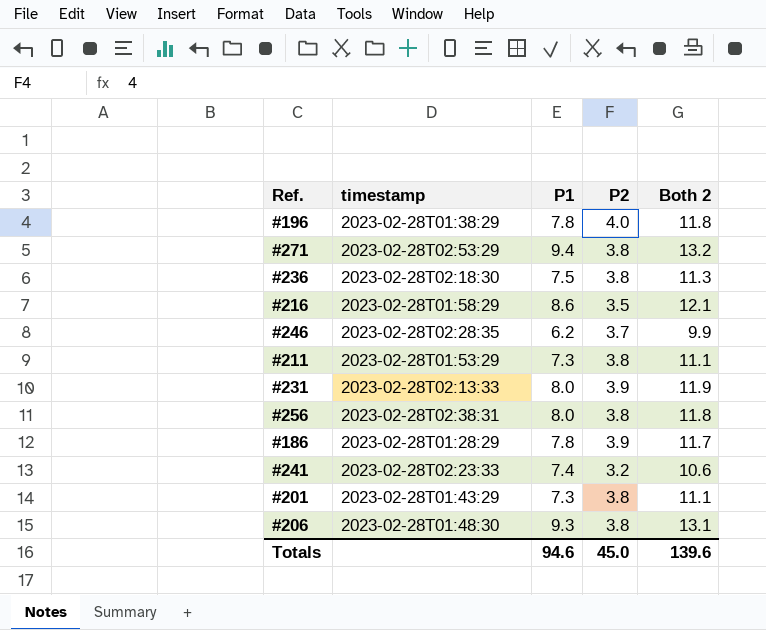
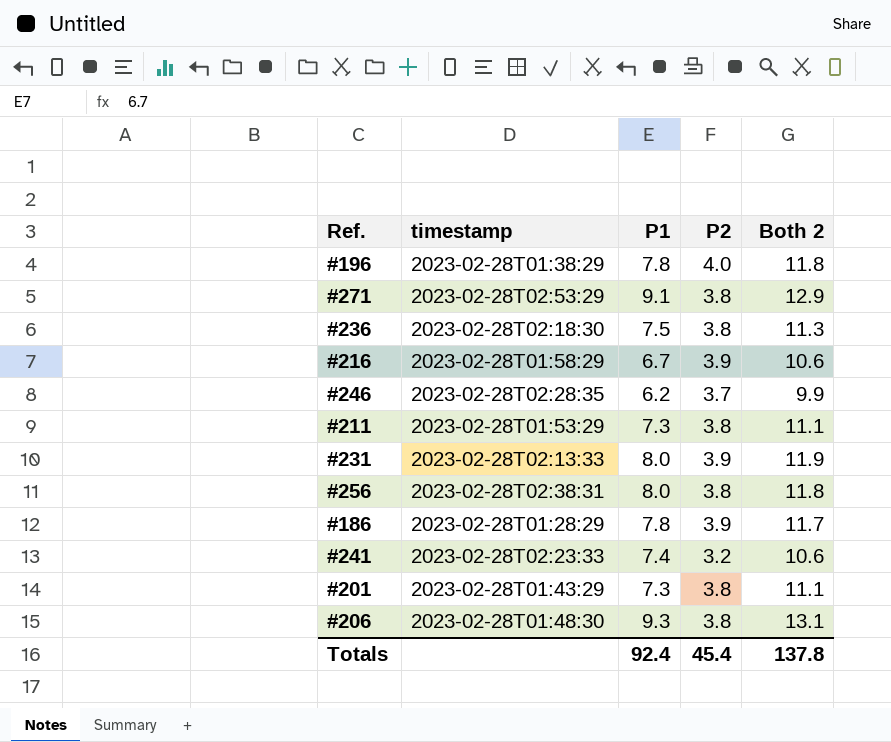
#271 | P1: 9.4 -> 9.1
#271 | Both 2: 13.2 -> 12.9
#216 | P1: 8.6 -> 6.7
#216 | P2: 3.5 -> 3.9
#216 | Both 2: 12.1 -> 10.6
Totals | P1: 94.6 -> 92.4
Totals | P2: 45.0 -> 45.4
Totals | Both 2: 139.6 -> 137.8

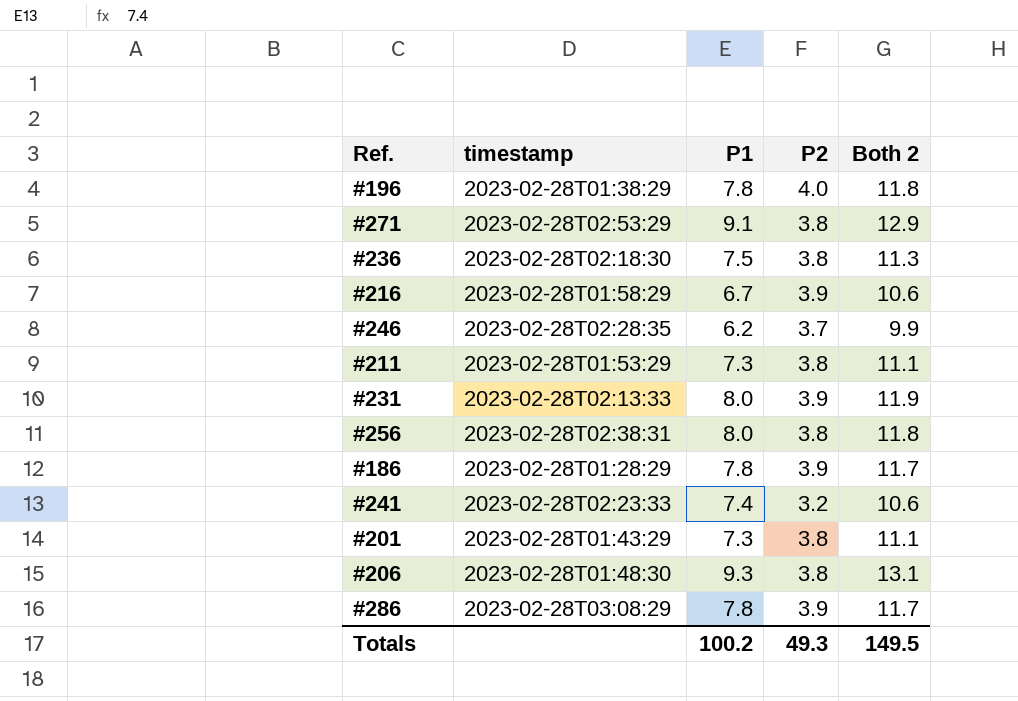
row #286: none -> 2023-02-28T03:08:29 | 7.8 | 3.9 | 11.7
Totals | P1: 92.4 -> 100.2
Totals | P2: 45.4 -> 49.3
Totals | Both 2: 137.8 -> 149.5

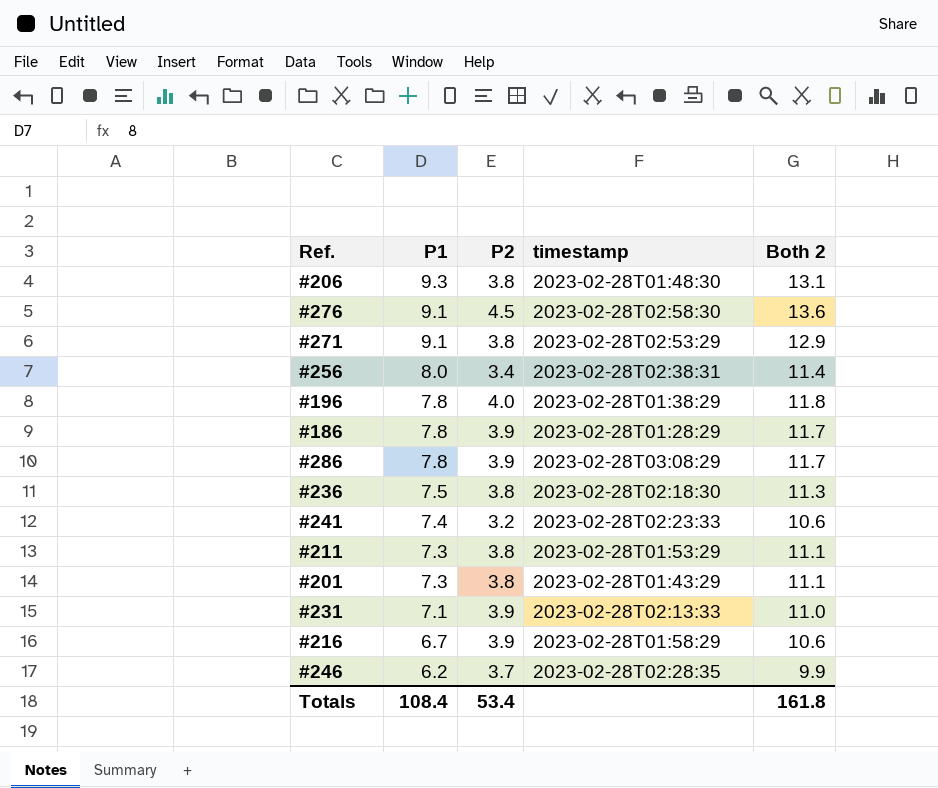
row order: none -> P1 descending
column timestamp | position: 2 -> 4
row #276: none -> 9.1 | 4.5 | 2023-02-28T02:58:30 | 13.6
#256 | P2: 3.8 -> 3.4
#256 | Both 2: 11.8 -> 11.4
#231 | P1: 8.0 -> 7.1
#231 | Both 2: 11.9 -> 11.0
Totals | P1: 100.2 -> 108.4
Totals | P2: 49.3 -> 53.4
Totals | Both 2: 149.5 -> 161.8

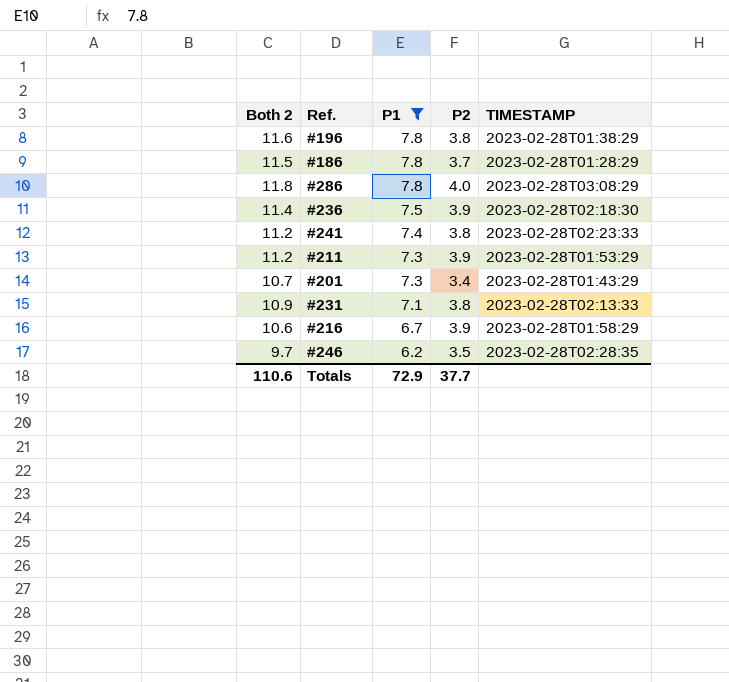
filter: none -> P1 <= 7.8
column Both 2 | position: 5 -> 1
column name: timestamp -> TIMESTAMP
#196 | Both 2: 11.8 -> 11.6
#196 | P2: 4.0 -> 3.8
#186 | Both 2: 11.7 -> 11.5
#186 | P2: 3.9 -> 3.7
#286 | Both 2: 11.7 -> 11.8
#286 | P2: 3.9 -> 4.0
#236 | Both 2: 11.3 -> 11.4
#236 | P2: 3.8 -> 3.9
#241 | Both 2: 10.6 -> 11.2
#241 | P2: 3.2 -> 3.8
#211 | Both 2: 11.1 -> 11.2
#211 | P2: 3.8 -> 3.9
#201 | Both 2: 11.1 -> 10.7
#201 | P2: 3.8 -> 3.4
#231 | Both 2: 11.0 -> 10.9
#231 | P2: 3.9 -> 3.8
#246 | Both 2: 9.9 -> 9.7
#246 | P2: 3.7 -> 3.5
Totals | Both 2: 161.8 -> 110.6
Totals | P1: 108.4 -> 72.9
Totals | P2: 53.4 -> 37.7

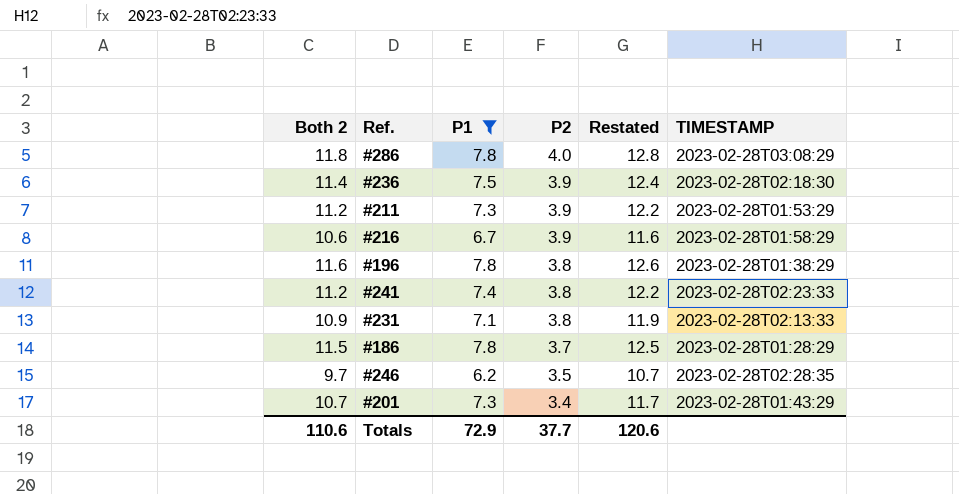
row order: P1 descending -> P2 descending
column Restated | formula: none -> [Both 2] + 1

